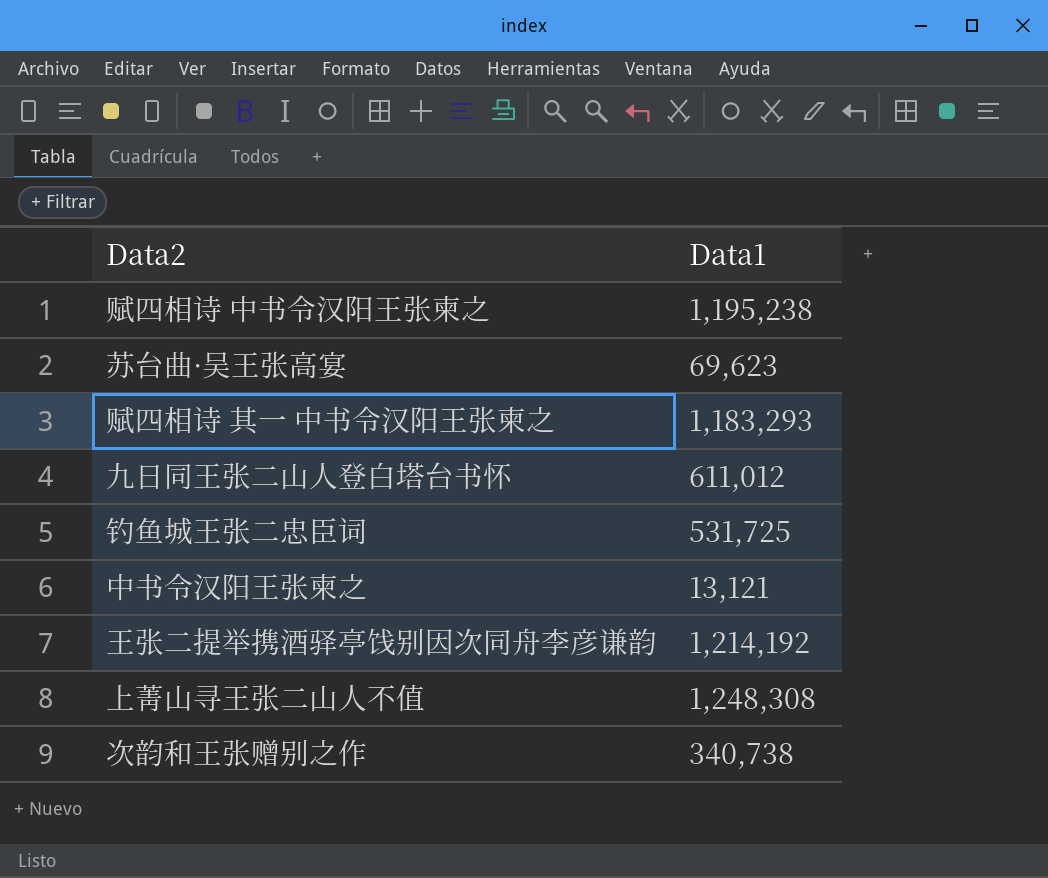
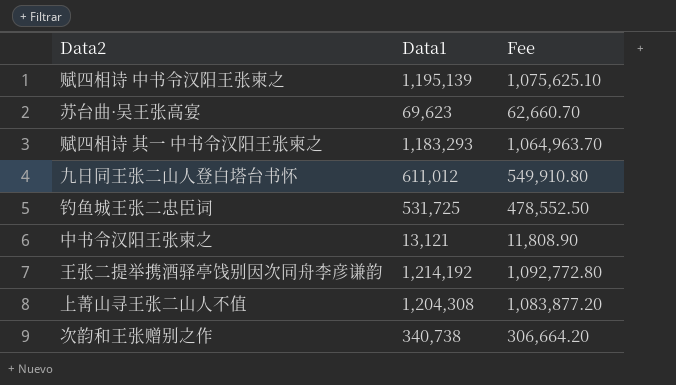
column Fee | formula: none -> [Data1] * 0.9
赋四相诗 中书令汉阳王张柬之 | Data1: 1,195,238 -> 1,195,139
上菁山寻王张二山人不值 | Data1: 1,248,308 -> 1,204,308

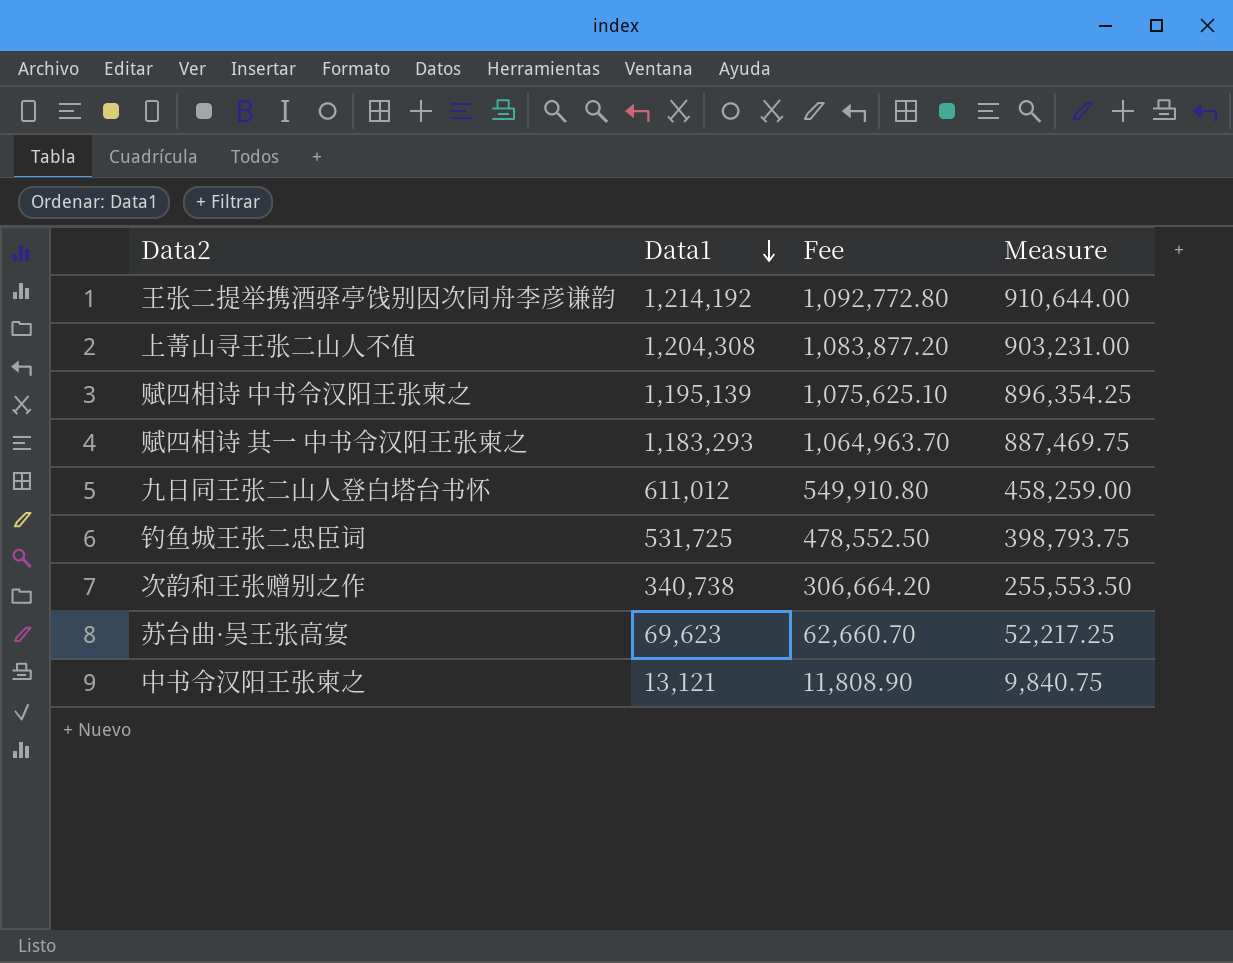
row order: none -> Data1 descending
column Measure | formula: none -> [Data1] * 0.75

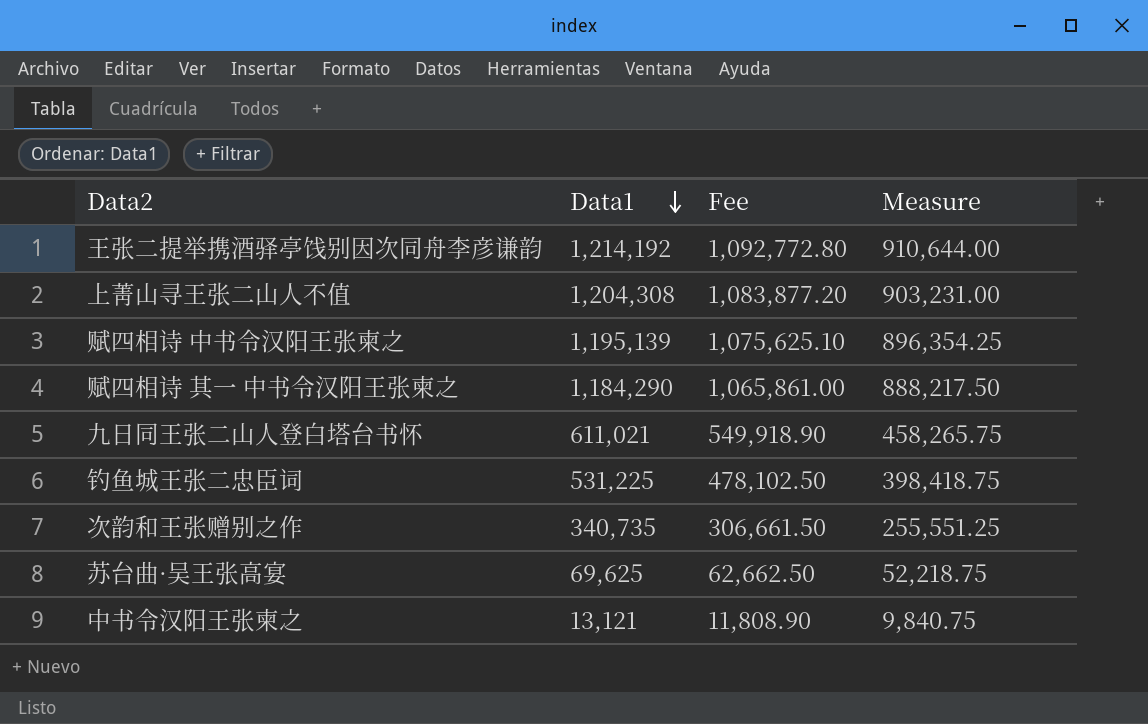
赋四相诗 其一 中书令汉阳王张柬之 | Data1: 1,183,293 -> 1,184,290
赋四相诗 其一 中书令汉阳王张柬之 | Fee: 1,064,963.70 -> 1,065,861.00
赋四相诗 其一 中书令汉阳王张柬之 | Measure: 887,469.75 -> 888,217.50
九日同王张二山人登白塔台书怀 | Data1: 611,012 -> 611,021
九日同王张二山人登白塔台书怀 | Fee: 549,910.80 -> 549,918.90
九日同王张二山人登白塔台书怀 | Measure: 458,259.00 -> 458,265.75
钓鱼城王张二忠臣词 | Data1: 531,725 -> 531,225
钓鱼城王张二忠臣词 | Fee: 478,552.50 -> 478,102.50
钓鱼城王张二忠臣词 | Measure: 398,793.75 -> 398,418.75
次韵和王张赠别之作 | Data1: 340,738 -> 340,735
次韵和王张赠别之作 | Fee: 306,664.20 -> 306,661.50
次韵和王张赠别之作 | Measure: 255,553.50 -> 255,551.25
苏台曲·吴王张高宴 | Data1: 69,623 -> 69,625
苏台曲·吴王张高宴 | Fee: 62,660.70 -> 62,662.50
苏台曲·吴王张高宴 | Measure: 52,217.25 -> 52,218.75

